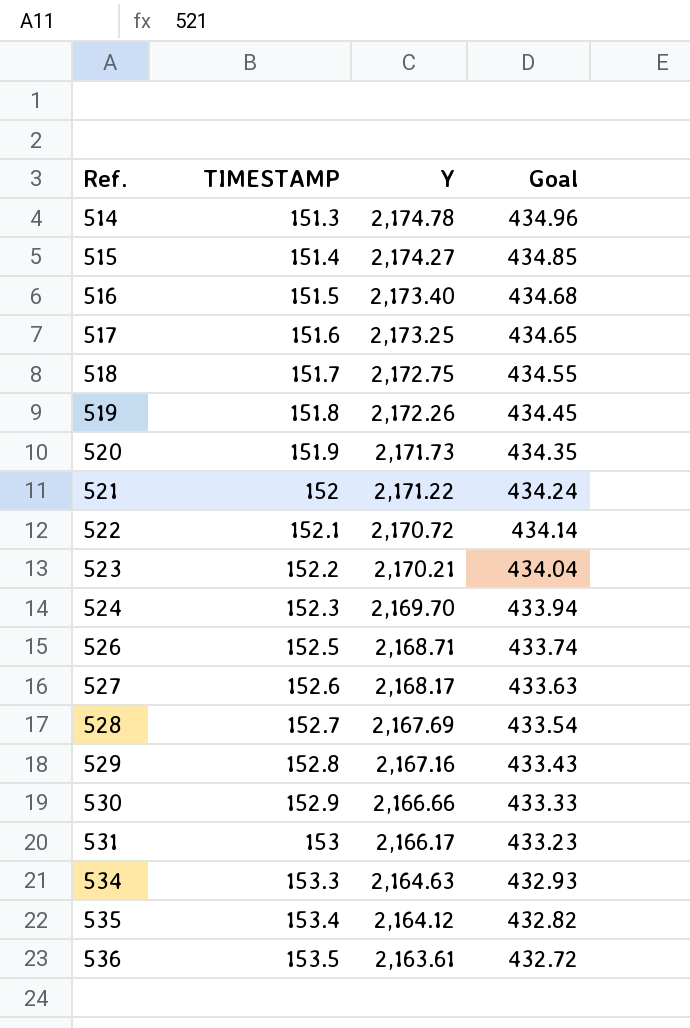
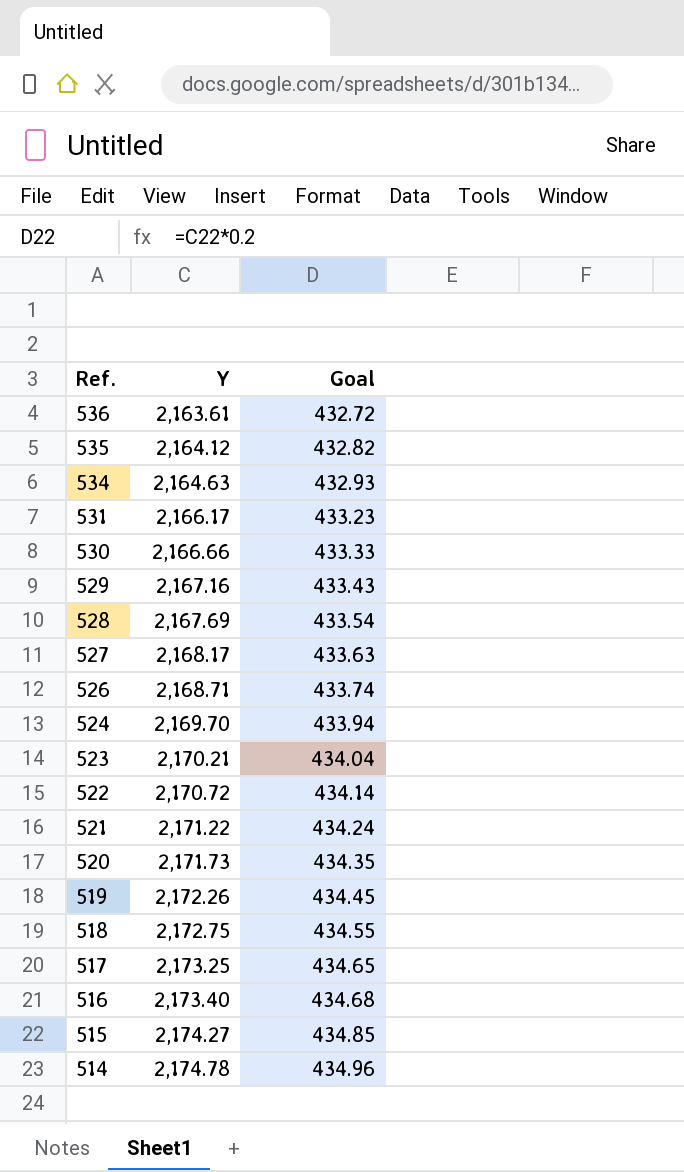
row order: Ref. ascending -> Ref. descending
column TIMESTAMP | position: 2 -> none

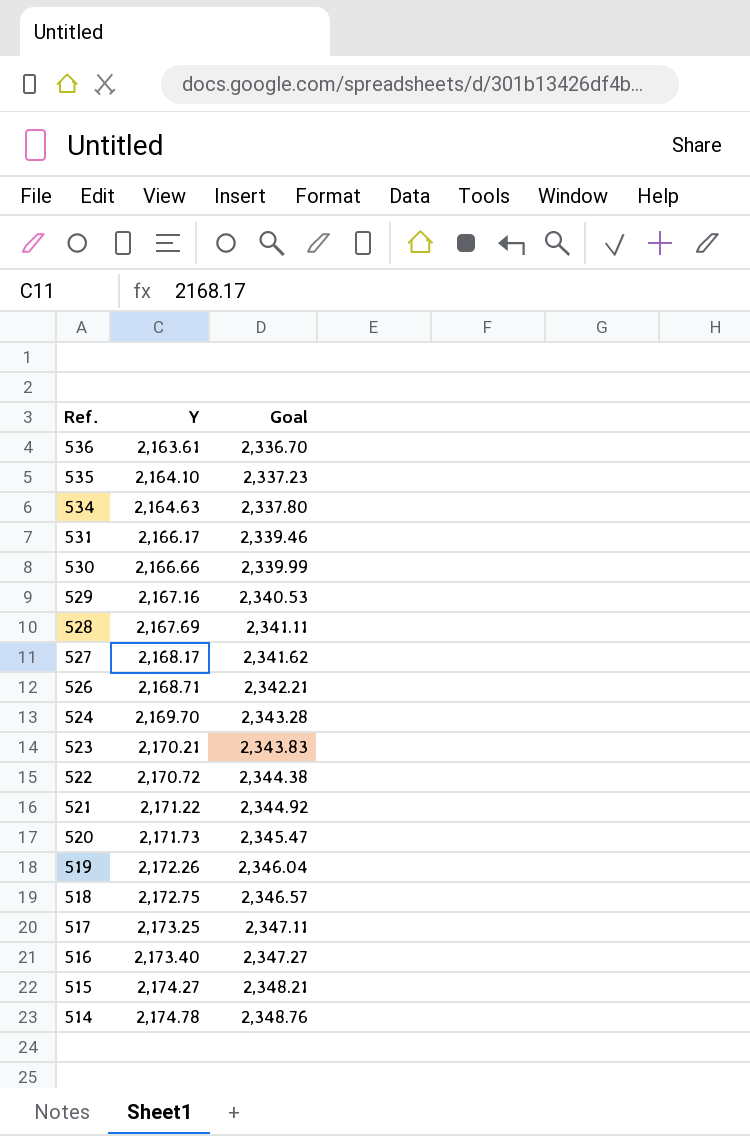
column Goal | formula: [Y] * 0.2 -> [Y] * 1.08
535 | Y: 2,164.12 -> 2,164.10

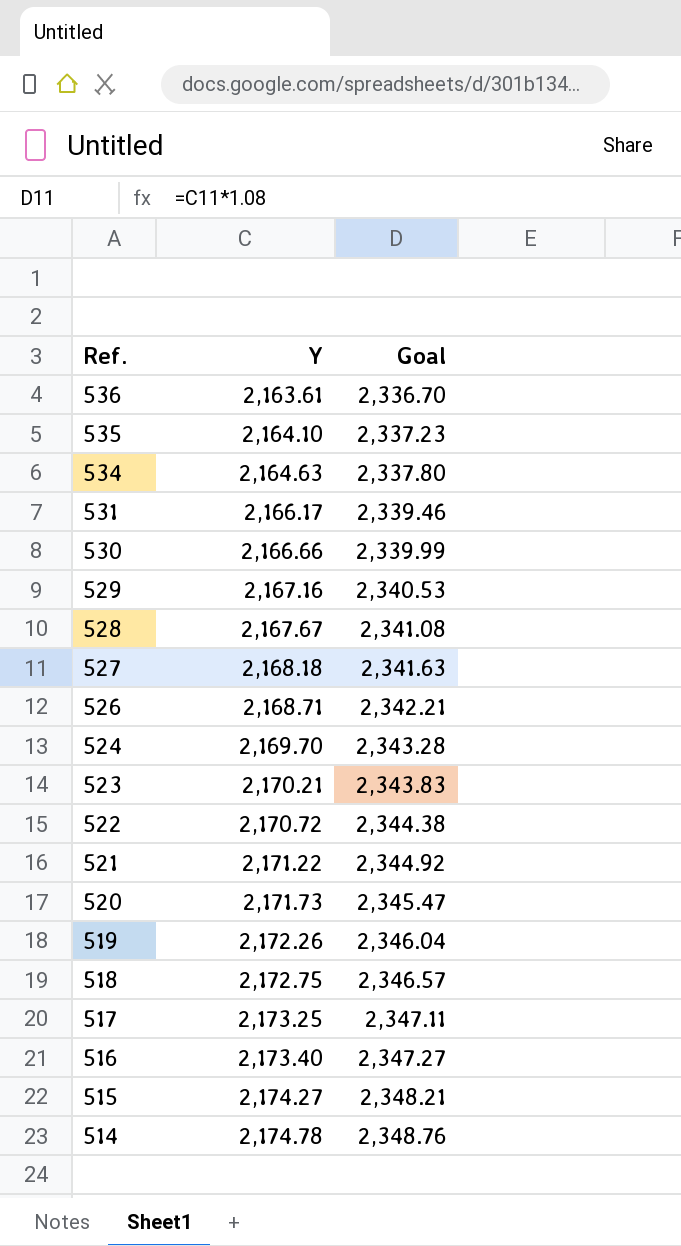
528 | Y: 2,167.69 -> 2,167.67
528 | Goal: 2,341.11 -> 2,341.08
527 | Y: 2,168.17 -> 2,168.18
527 | Goal: 2,341.62 -> 2,341.63

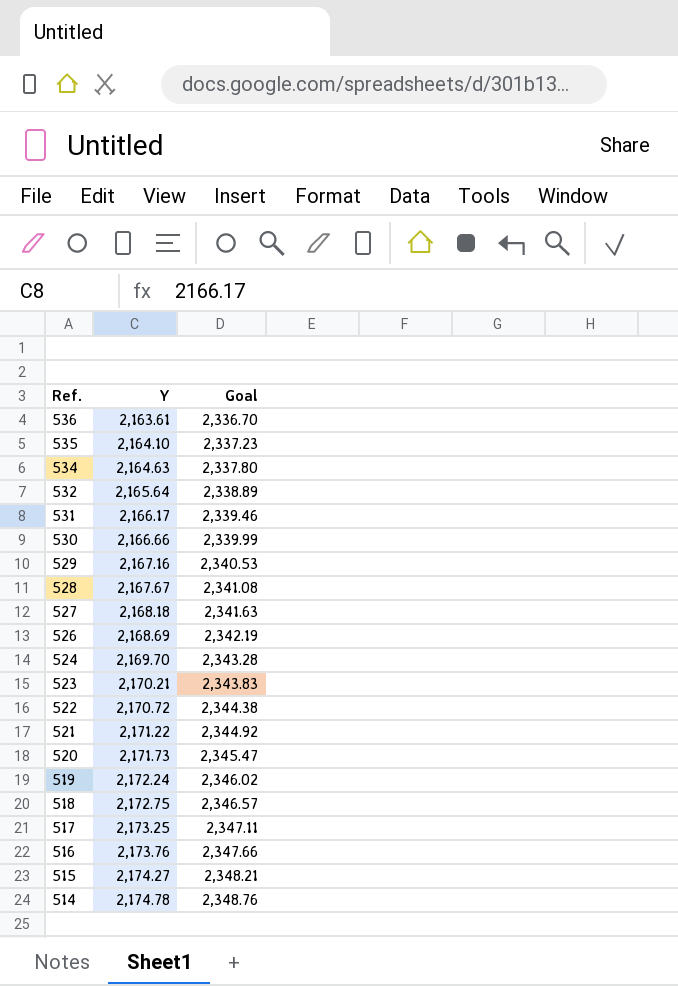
row 532: none -> 2,165.64 | 2,338.89
526 | Y: 2,168.71 -> 2,168.69
526 | Goal: 2,342.21 -> 2,342.19
519 | Y: 2,172.26 -> 2,172.24
519 | Goal: 2,346.04 -> 2,346.02
516 | Y: 2,173.40 -> 2,173.76
516 | Goal: 2,347.27 -> 2,347.66

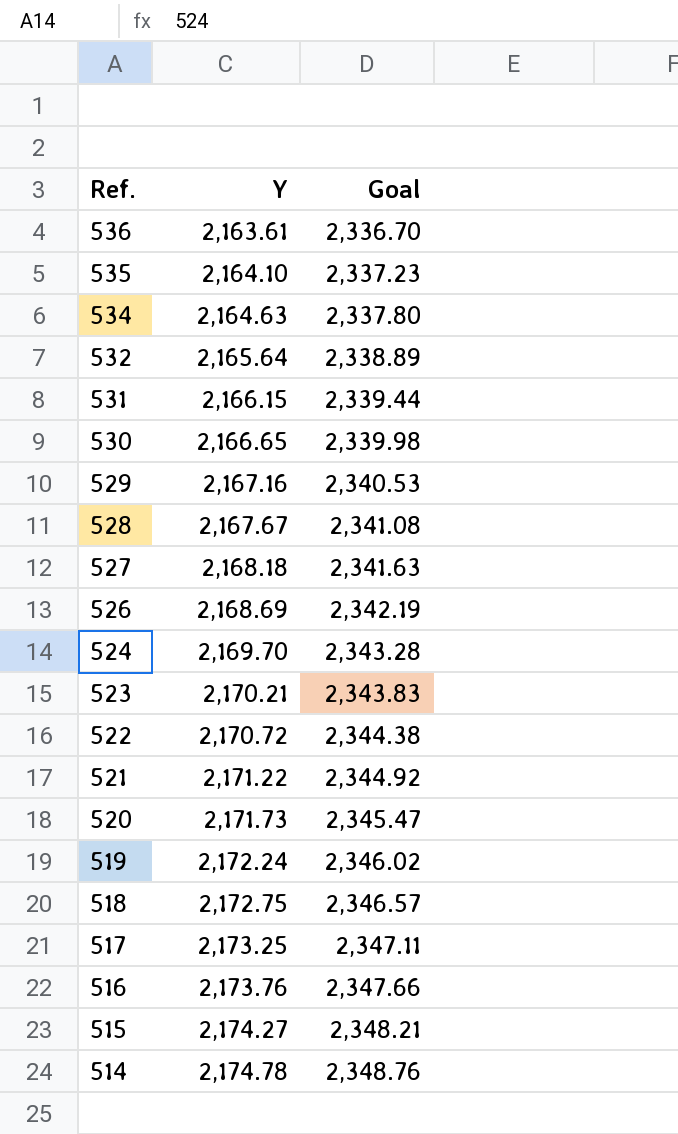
531 | Y: 2,166.17 -> 2,166.15
531 | Goal: 2,339.46 -> 2,339.44
530 | Y: 2,166.66 -> 2,166.65
530 | Goal: 2,339.99 -> 2,339.98

